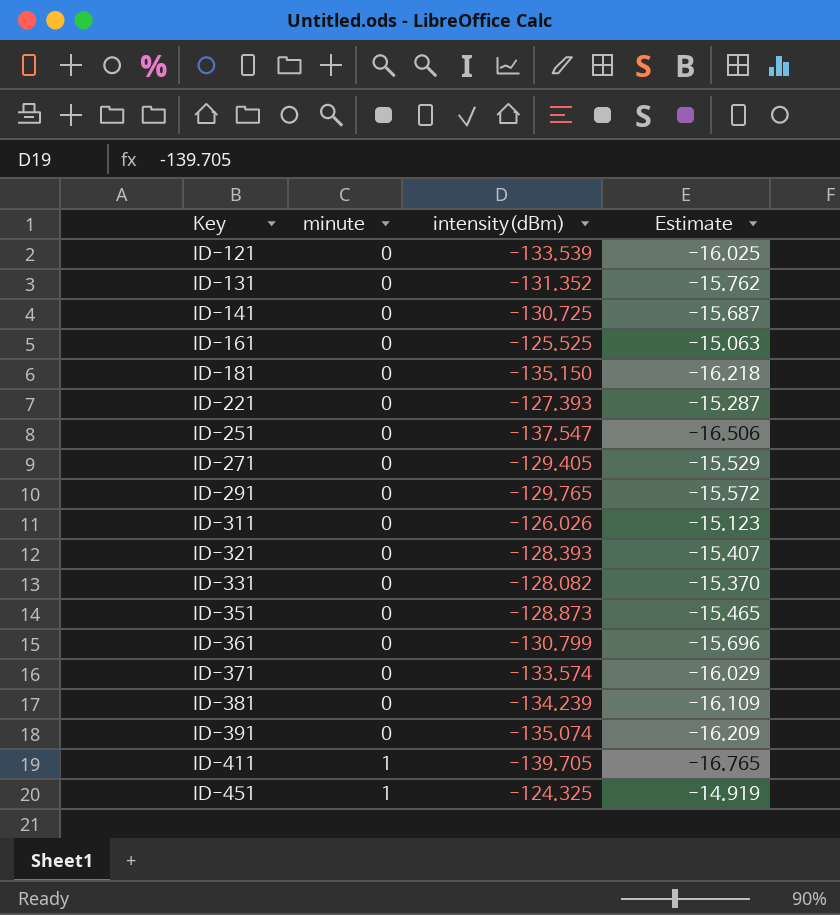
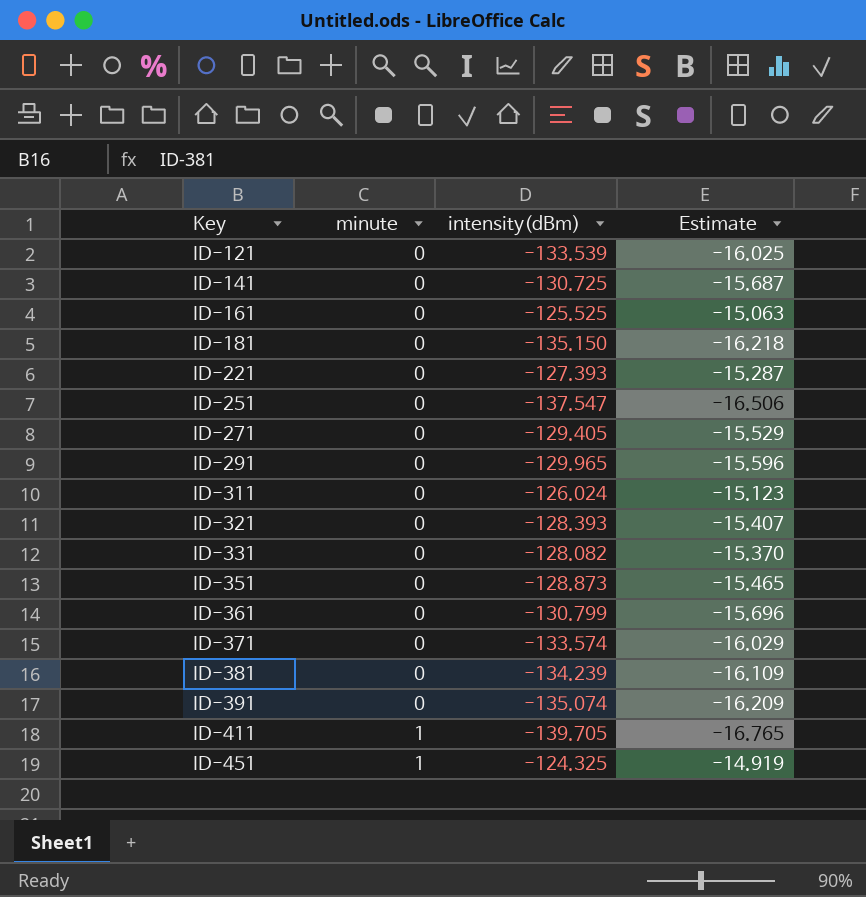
row ID-131: 0 | -131.352 | -15.762 -> none
ID-291 | intensity(dBm): -129.765 -> -129.965
ID-291 | Estimate: -15.572 -> -15.596
ID-311 | intensity(dBm): -126.026 -> -126.024

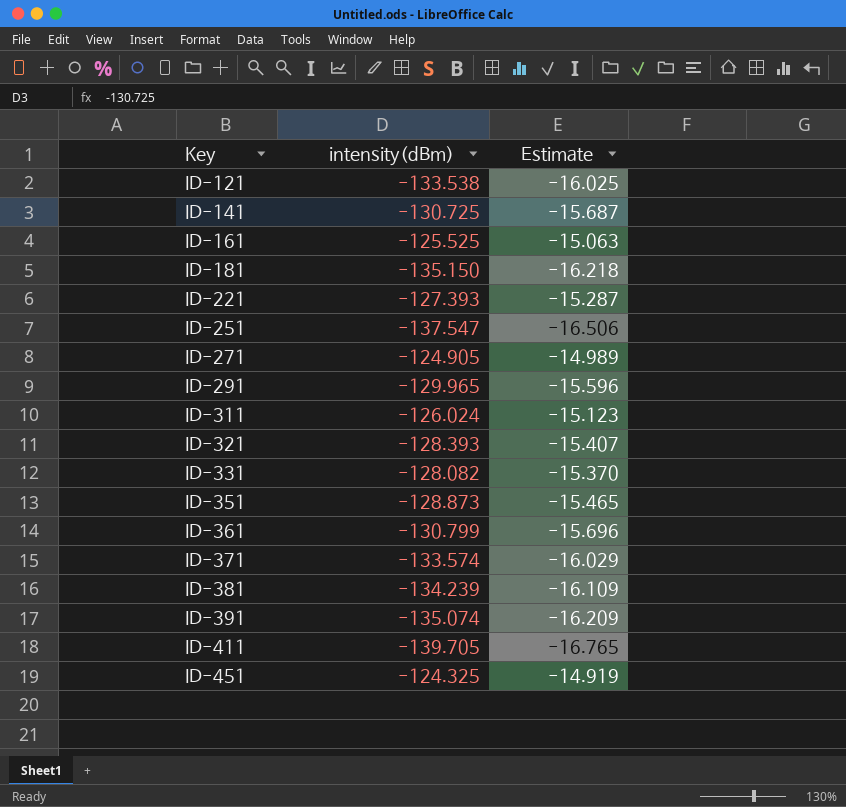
column minute | position: 2 -> none
ID-121 | intensity(dBm): -133.539 -> -133.538
ID-271 | intensity(dBm): -129.405 -> -124.905
ID-271 | Estimate: -15.529 -> -14.989

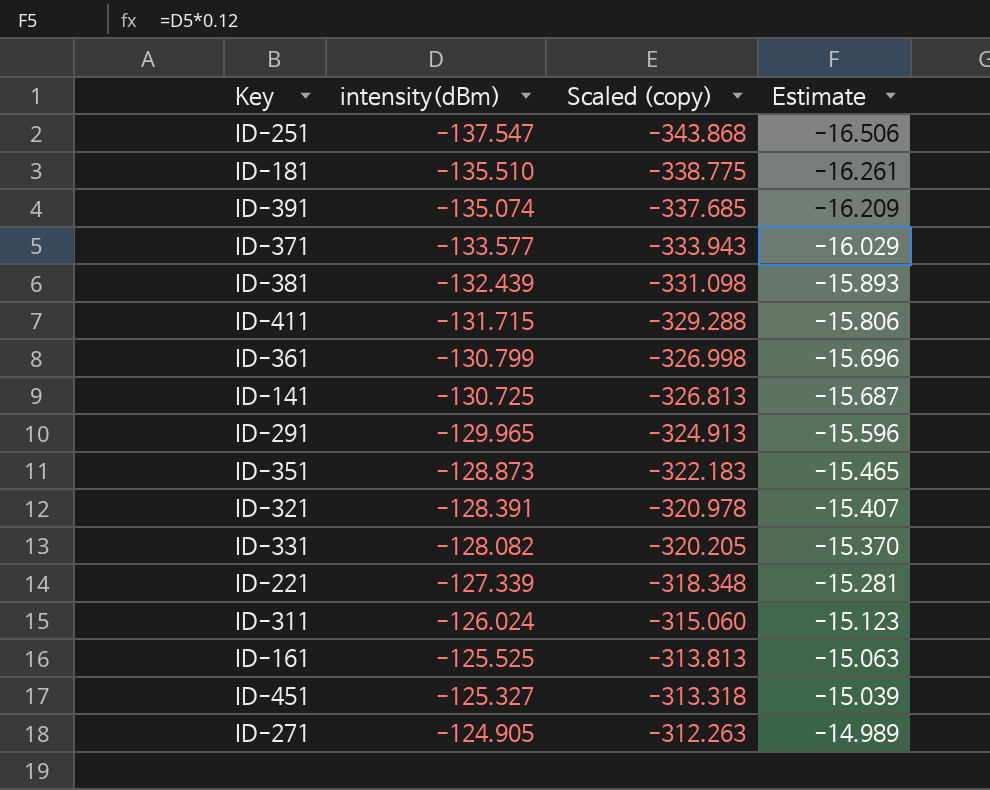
row order: Key ascending -> intensity(dBm) ascending
column Scaled (copy) | formula: none -> [intensity(dBm)] * 2.5
row ID-121: -133.538 | -16.025 -> none
ID-181 | intensity(dBm): -135.150 -> -135.510
ID-181 | Estimate: -16.218 -> -16.261
ID-371 | intensity(dBm): -133.574 -> -133.577
ID-381 | intensity(dBm): -134.239 -> -132.439
ID-381 | Estimate: -16.109 -> -15.893
ID-411 | intensity(dBm): -139.705 -> -131.715
ID-411 | Estimate: -16.765 -> -15.806
ID-321 | intensity(dBm): -128.393 -> -128.391
ID-221 | intensity(dBm): -127.393 -> -127.339
ID-221 | Estimate: -15.287 -> -15.281
ID-451 | intensity(dBm): -124.325 -> -125.327
ID-451 | Estimate: -14.919 -> -15.039

